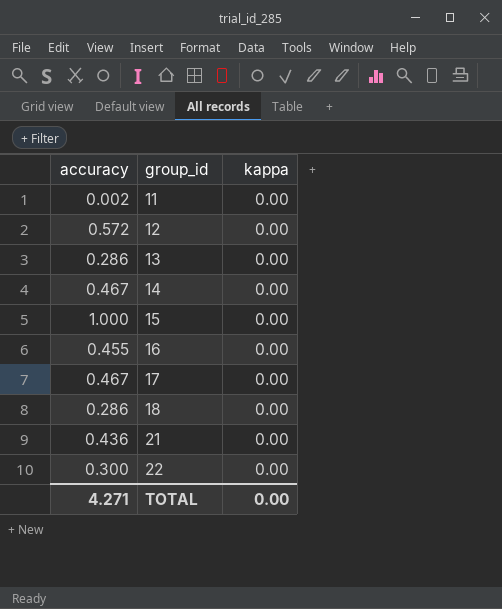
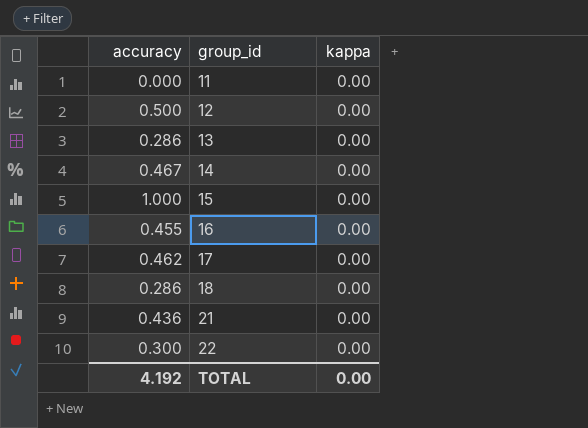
11 | accuracy: 0.002 -> 0.000
12 | accuracy: 0.572 -> 0.500
17 | accuracy: 0.467 -> 0.462
TOTAL | accuracy: 4.271 -> 4.192

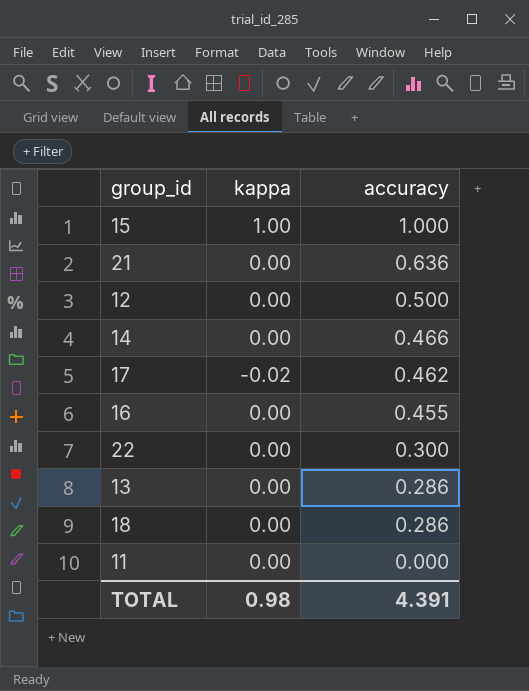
row order: group_id ascending -> accuracy descending
column accuracy | position: 1 -> 3
15 | kappa: 0.00 -> 1.00
21 | accuracy: 0.436 -> 0.636
14 | accuracy: 0.467 -> 0.466
17 | kappa: 0.00 -> -0.02
TOTAL | kappa: 0.00 -> 0.98
TOTAL | accuracy: 4.192 -> 4.391

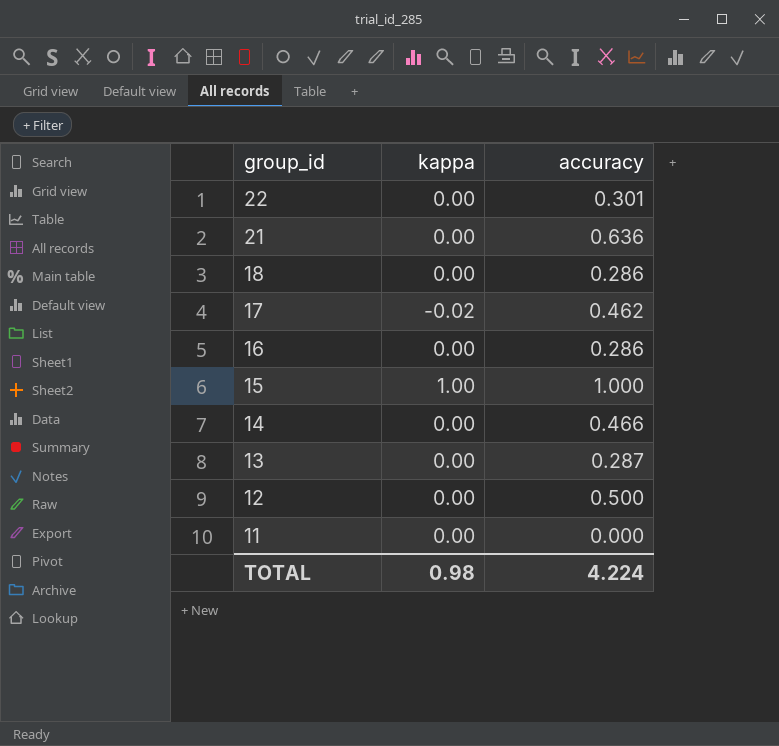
row order: accuracy descending -> group_id descending
22 | accuracy: 0.300 -> 0.301
16 | accuracy: 0.455 -> 0.286
13 | accuracy: 0.286 -> 0.287
TOTAL | accuracy: 4.391 -> 4.224

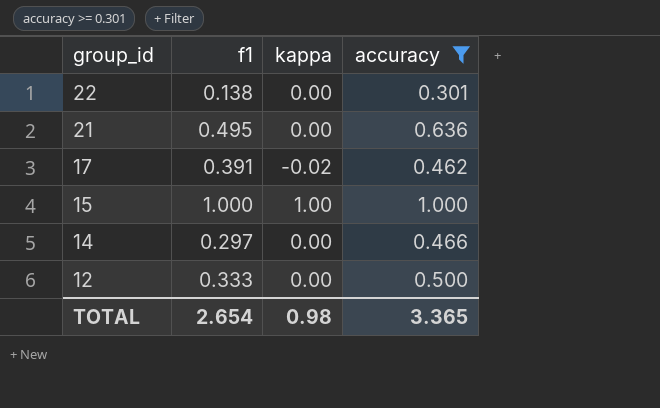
filter: none -> accuracy >= 0.301
column f1 | position: none -> 2
TOTAL | accuracy: 4.224 -> 3.365

